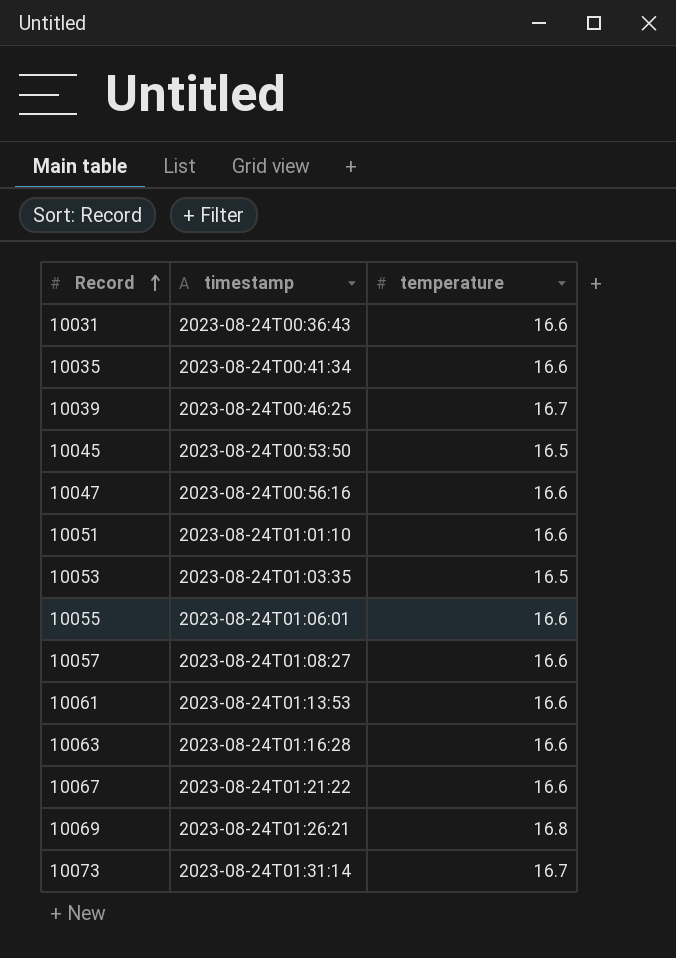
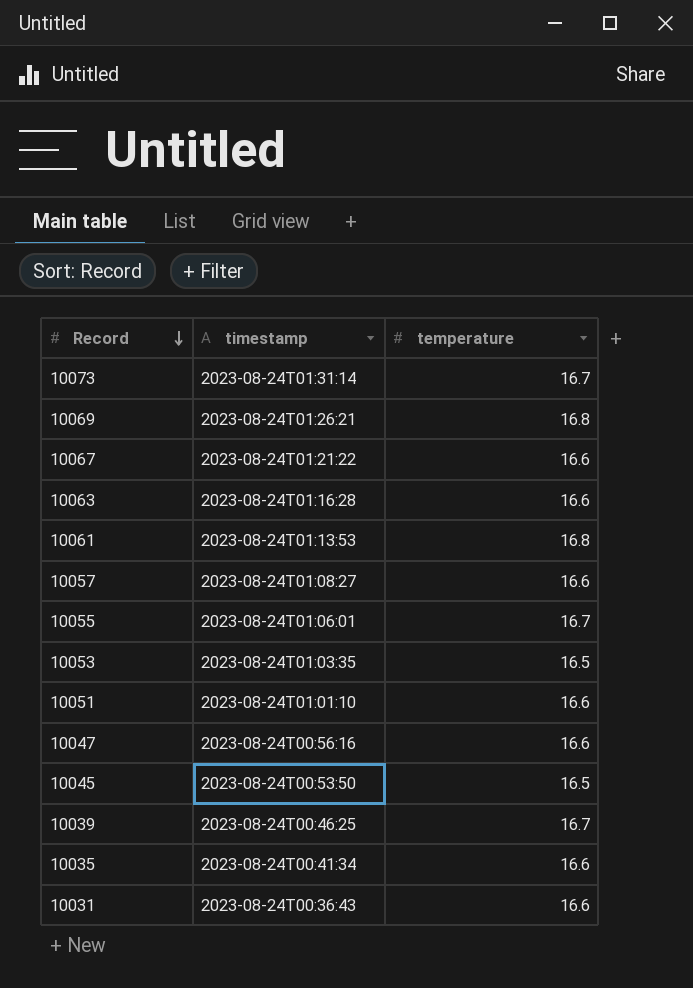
row order: Record ascending -> Record descending
10061 | temperature: 16.6 -> 16.8
10055 | temperature: 16.6 -> 16.7

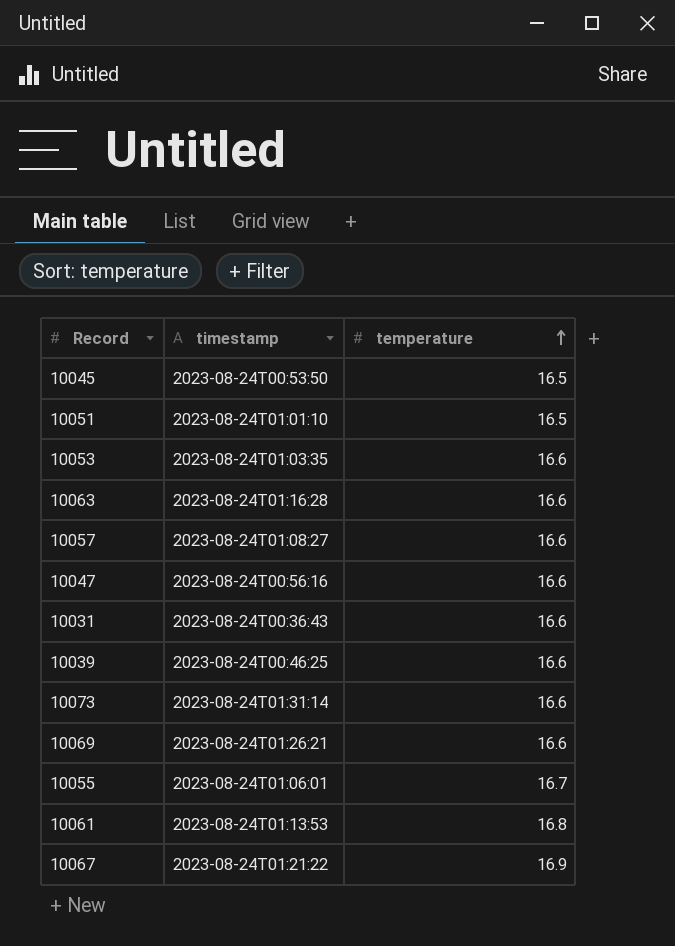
row order: Record descending -> temperature ascending
row 10035: 2023-08-24T00:41:34 | 16.6 -> none
10051 | temperature: 16.6 -> 16.5
10053 | temperature: 16.5 -> 16.6
10039 | temperature: 16.7 -> 16.6
10073 | temperature: 16.7 -> 16.6
10069 | temperature: 16.8 -> 16.6
10067 | temperature: 16.6 -> 16.9

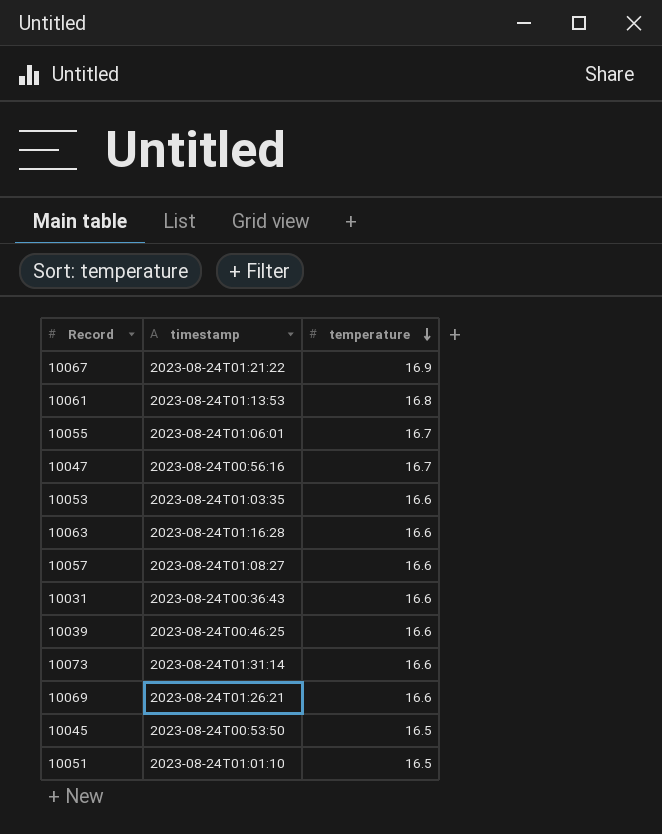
row order: temperature ascending -> temperature descending
10047 | temperature: 16.6 -> 16.7

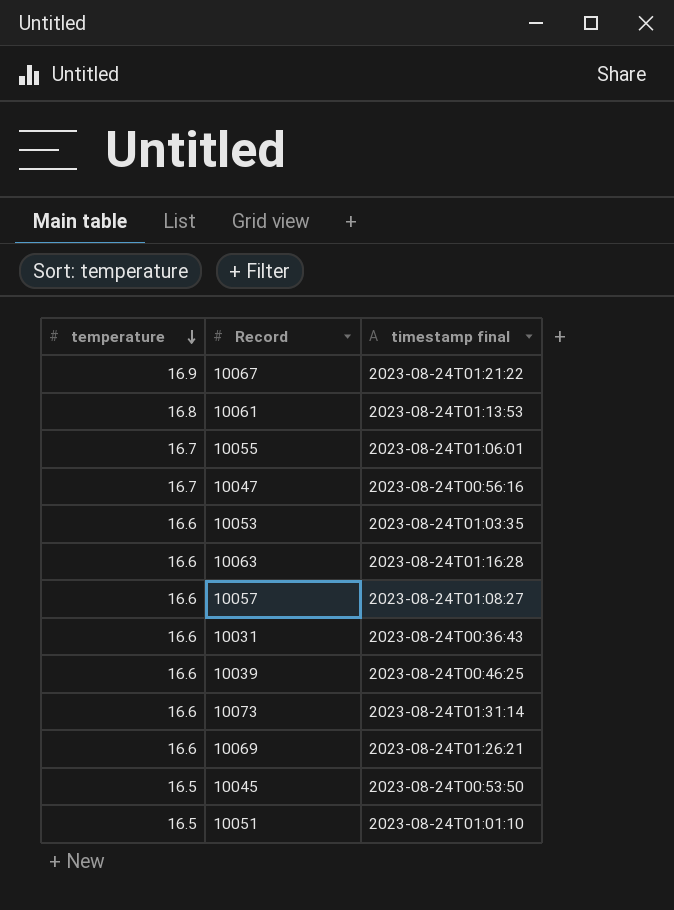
column temperature | position: 3 -> 1
column name: timestamp -> timestamp final

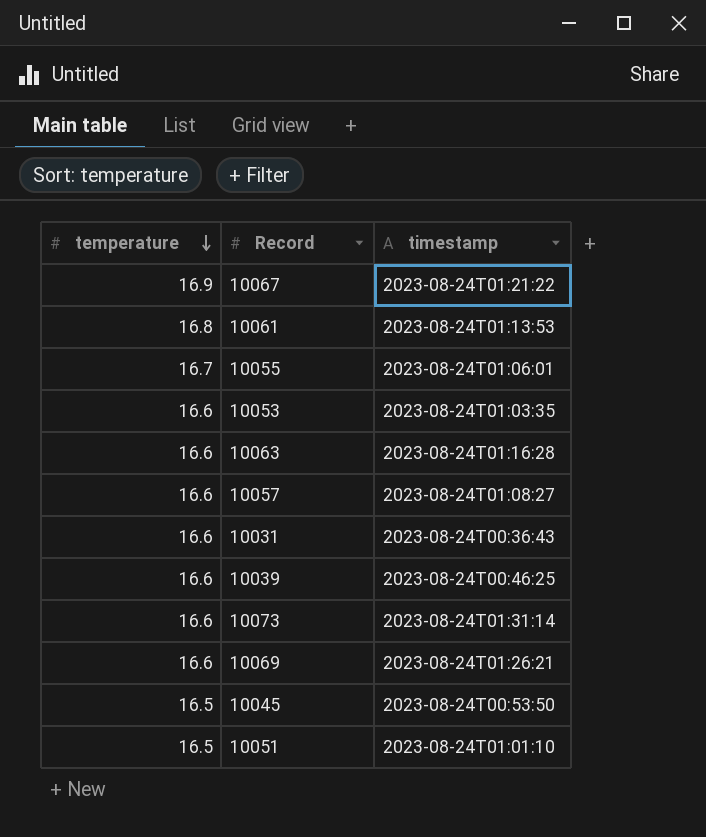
column name: timestamp final -> timestamp
row 10047: 16.7 | 2023-08-24T00:56:16 -> none

